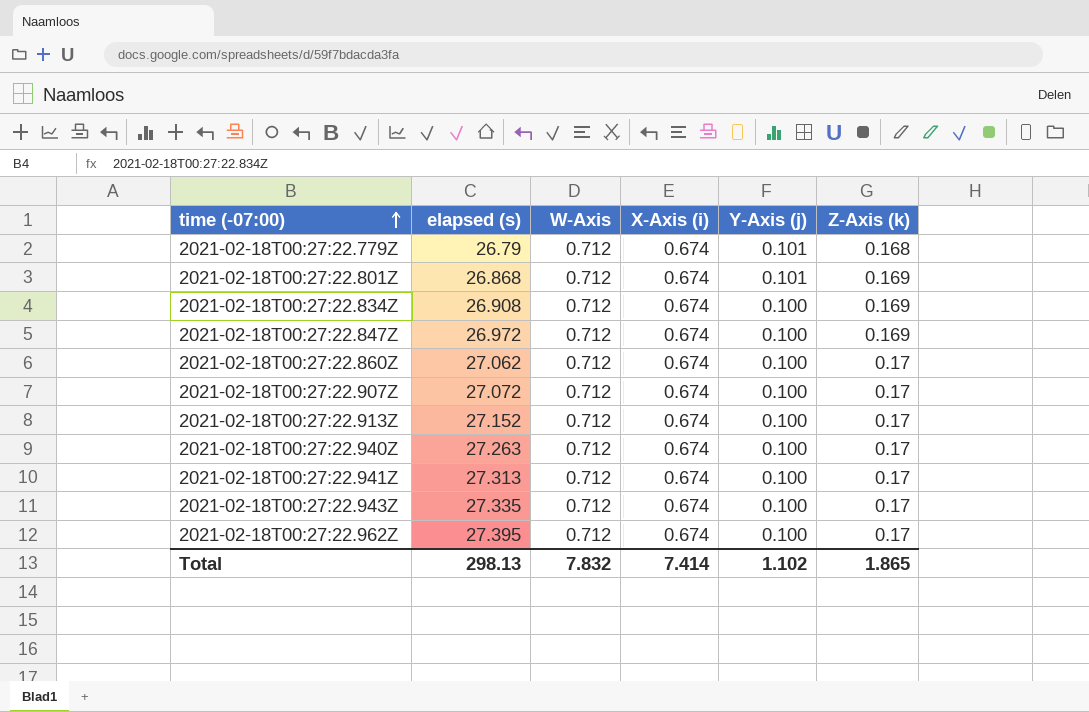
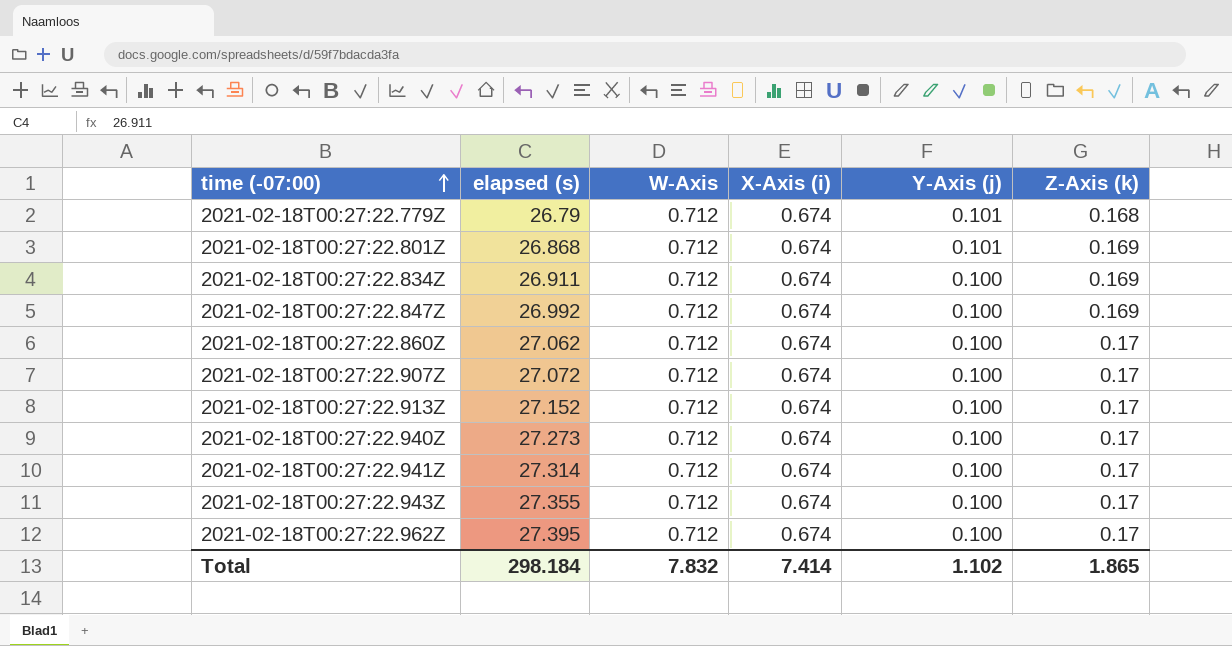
2021-02-18T00:27:22.834Z | elapsed (s): 26.908 -> 26.911
2021-02-18T00:27:22.847Z | elapsed (s): 26.972 -> 26.992
2021-02-18T00:27:22.940Z | elapsed (s): 27.263 -> 27.273
2021-02-18T00:27:22.941Z | elapsed (s): 27.313 -> 27.314
2021-02-18T00:27:22.943Z | elapsed (s): 27.335 -> 27.355
Total | elapsed (s): 298.13 -> 298.184

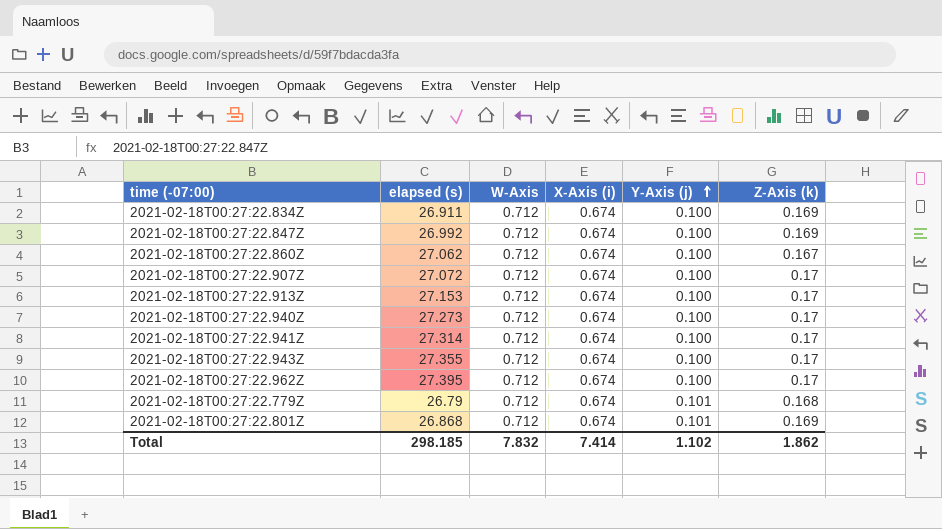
row order: time (-07:00) ascending -> Y-Axis (j) ascending
2021-02-18T00:27:22.860Z | Z-Axis (k): 0.17 -> 0.167
2021-02-18T00:27:22.913Z | elapsed (s): 27.152 -> 27.153
Total | elapsed (s): 298.184 -> 298.185
Total | Z-Axis (k): 1.865 -> 1.862

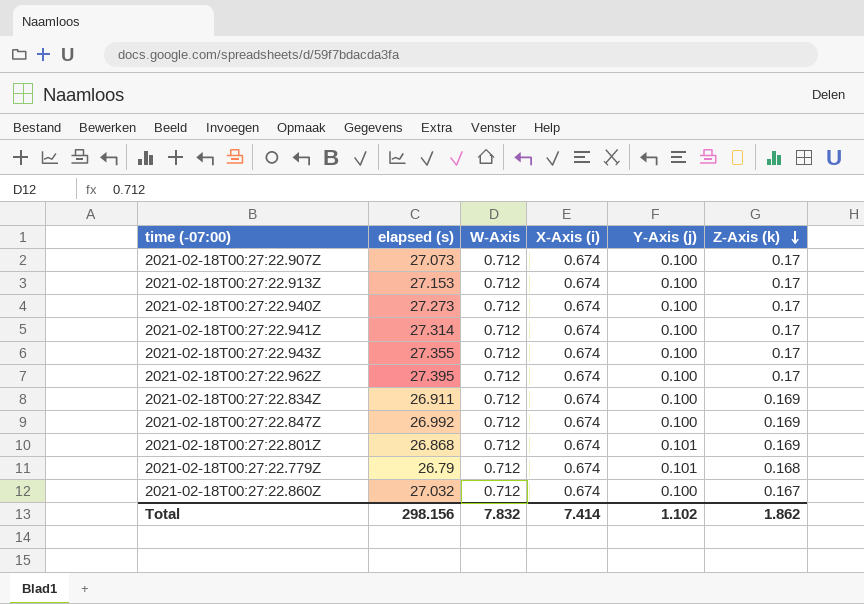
row order: Y-Axis (j) ascending -> Z-Axis (k) descending
2021-02-18T00:27:22.907Z | elapsed (s): 27.072 -> 27.073
2021-02-18T00:27:22.860Z | elapsed (s): 27.062 -> 27.032
Total | elapsed (s): 298.185 -> 298.156

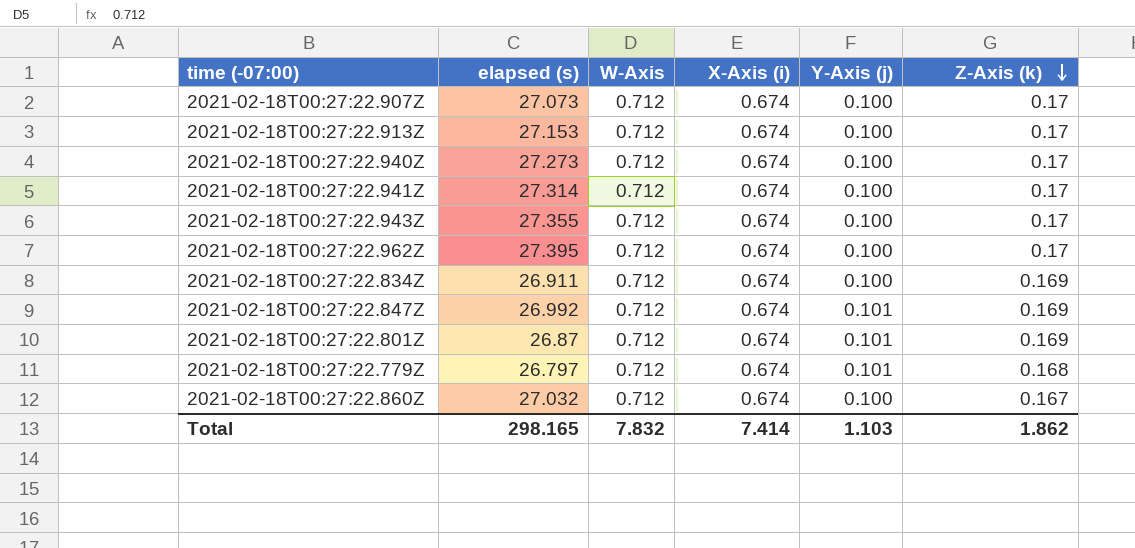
2021-02-18T00:27:22.847Z | Y-Axis (j): 0.100 -> 0.101
2021-02-18T00:27:22.801Z | elapsed (s): 26.868 -> 26.87
2021-02-18T00:27:22.779Z | elapsed (s): 26.79 -> 26.797
Total | elapsed (s): 298.156 -> 298.165
Total | Y-Axis (j): 1.102 -> 1.103

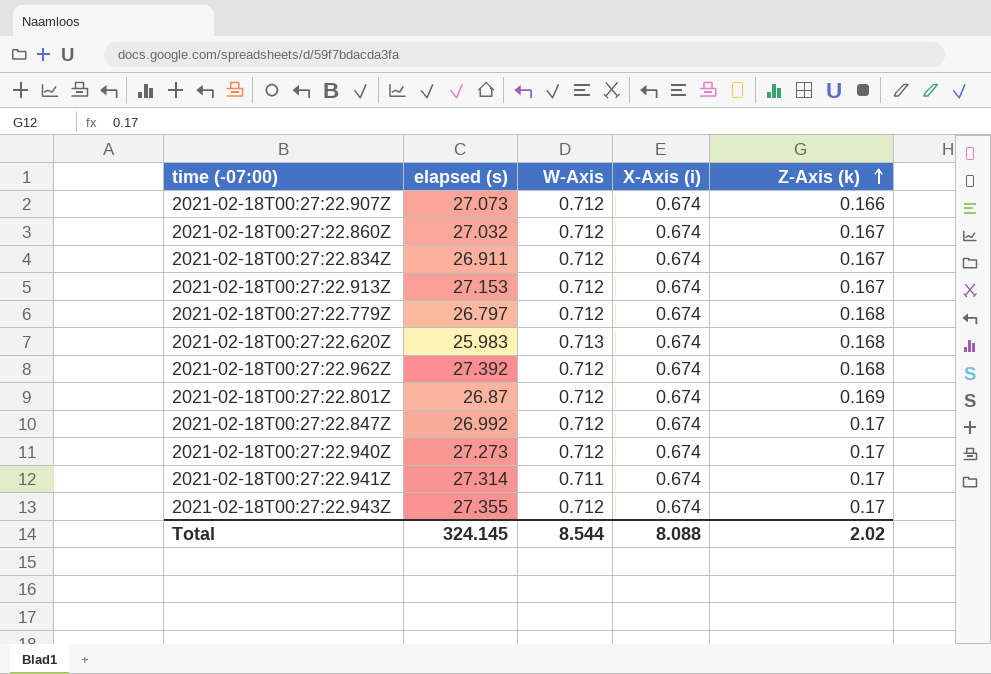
row order: Z-Axis (k) descending -> Z-Axis (k) ascending
column Y-Axis (j) | position: 5 -> none
2021-02-18T00:27:22.907Z | Z-Axis (k): 0.17 -> 0.166
2021-02-18T00:27:22.834Z | Z-Axis (k): 0.169 -> 0.167
2021-02-18T00:27:22.913Z | Z-Axis (k): 0.17 -> 0.167
row 2021-02-18T00:27:22.620Z: none -> 25.983 | 0.713 | 0.674 | 0.168
2021-02-18T00:27:22.962Z | elapsed (s): 27.395 -> 27.392
2021-02-18T00:27:22.962Z | Z-Axis (k): 0.17 -> 0.168
2021-02-18T00:27:22.847Z | Z-Axis (k): 0.169 -> 0.17
2021-02-18T00:27:22.941Z | W-Axis: 0.712 -> 0.711
Total | elapsed (s): 298.165 -> 324.145
Total | W-Axis: 7.832 -> 8.544
Total | X-Axis (i): 7.414 -> 8.088
Total | Z-Axis (k): 1.862 -> 2.02

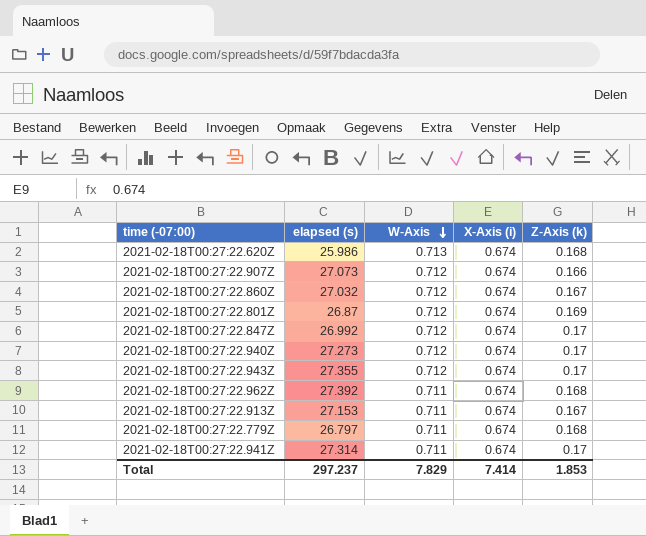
row order: Z-Axis (k) ascending -> W-Axis descending
row 2021-02-18T00:27:22.834Z: 26.911 | 0.712 | 0.674 | 0.167 -> none
2021-02-18T00:27:22.620Z | elapsed (s): 25.983 -> 25.986
2021-02-18T00:27:22.962Z | W-Axis: 0.712 -> 0.711
2021-02-18T00:27:22.913Z | W-Axis: 0.712 -> 0.711
2021-02-18T00:27:22.779Z | W-Axis: 0.712 -> 0.711
Total | elapsed (s): 324.145 -> 297.237
Total | W-Axis: 8.544 -> 7.829
Total | X-Axis (i): 8.088 -> 7.414
Total | Z-Axis (k): 2.02 -> 1.853

